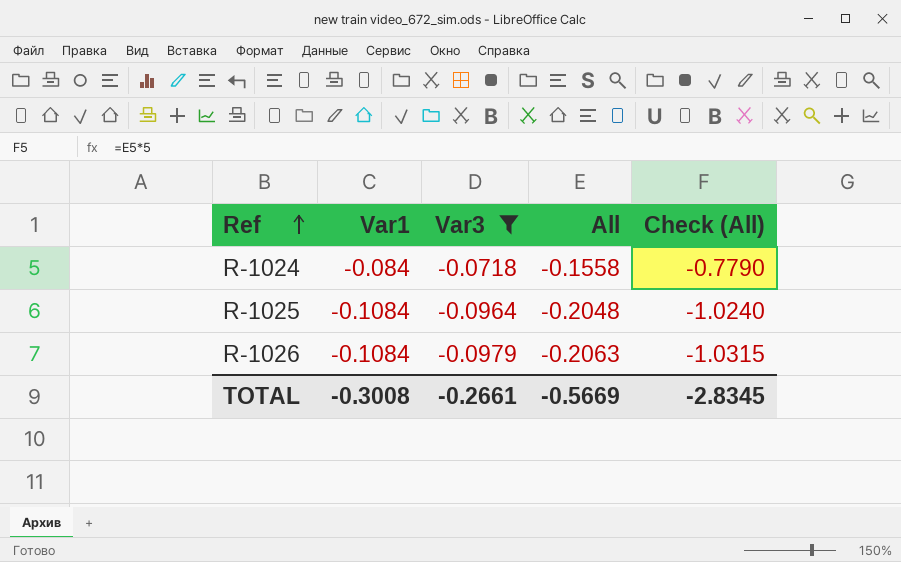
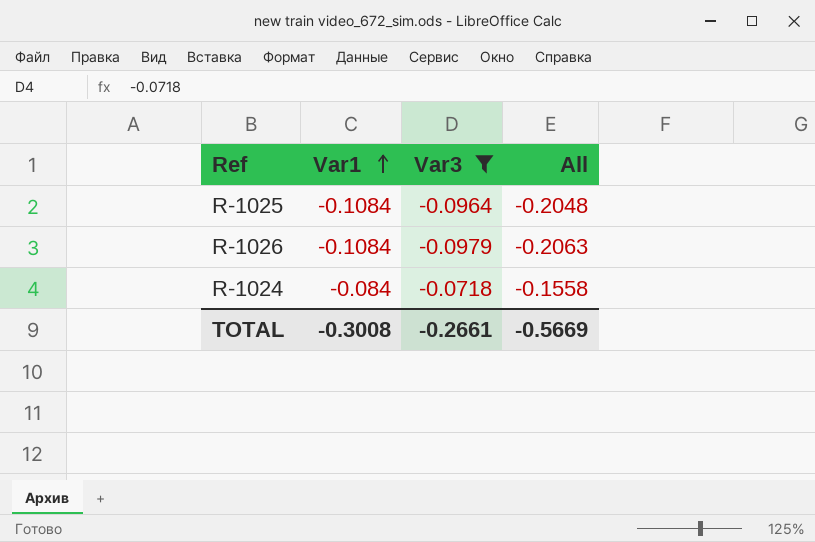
row order: Ref ascending -> Var1 ascending
column Check (All) | formula: [All] * 5 -> none

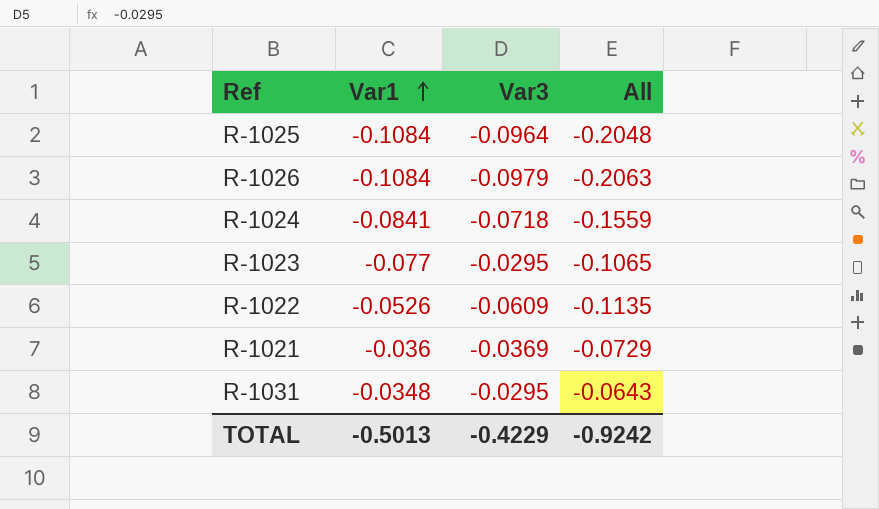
filter: Var3 <= -0.0718 -> none
R-1024 | Var1: -0.084 -> -0.0841
R-1024 | All: -0.1558 -> -0.1559
TOTAL | Var1: -0.3008 -> -0.5013
TOTAL | Var3: -0.2661 -> -0.4229
TOTAL | All: -0.5669 -> -0.9242

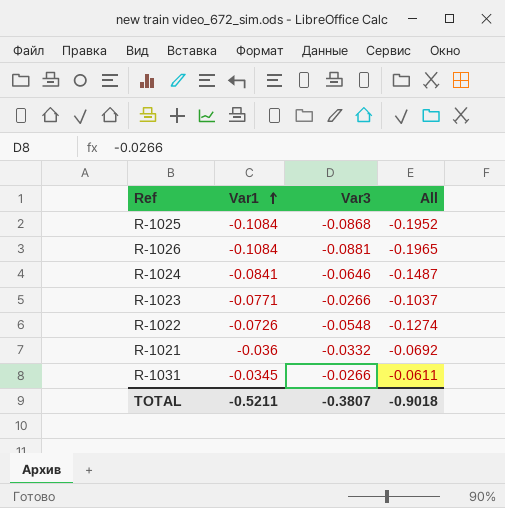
R-1025 | Var3: -0.0964 -> -0.0868
R-1025 | All: -0.2048 -> -0.1952
R-1026 | Var3: -0.0979 -> -0.0881
R-1026 | All: -0.2063 -> -0.1965
R-1024 | Var3: -0.0718 -> -0.0646
R-1024 | All: -0.1559 -> -0.1487
R-1023 | Var1: -0.077 -> -0.0771
R-1023 | Var3: -0.0295 -> -0.0266
R-1023 | All: -0.1065 -> -0.1037
R-1022 | Var1: -0.0526 -> -0.0726
R-1022 | Var3: -0.0609 -> -0.0548
R-1022 | All: -0.1135 -> -0.1274
R-1021 | Var3: -0.0369 -> -0.0332
R-1021 | All: -0.0729 -> -0.0692
R-1031 | Var1: -0.0348 -> -0.0345
R-1031 | Var3: -0.0295 -> -0.0266
R-1031 | All: -0.0643 -> -0.0611
TOTAL | Var1: -0.5013 -> -0.5211
TOTAL | Var3: -0.4229 -> -0.3807
TOTAL | All: -0.9242 -> -0.9018

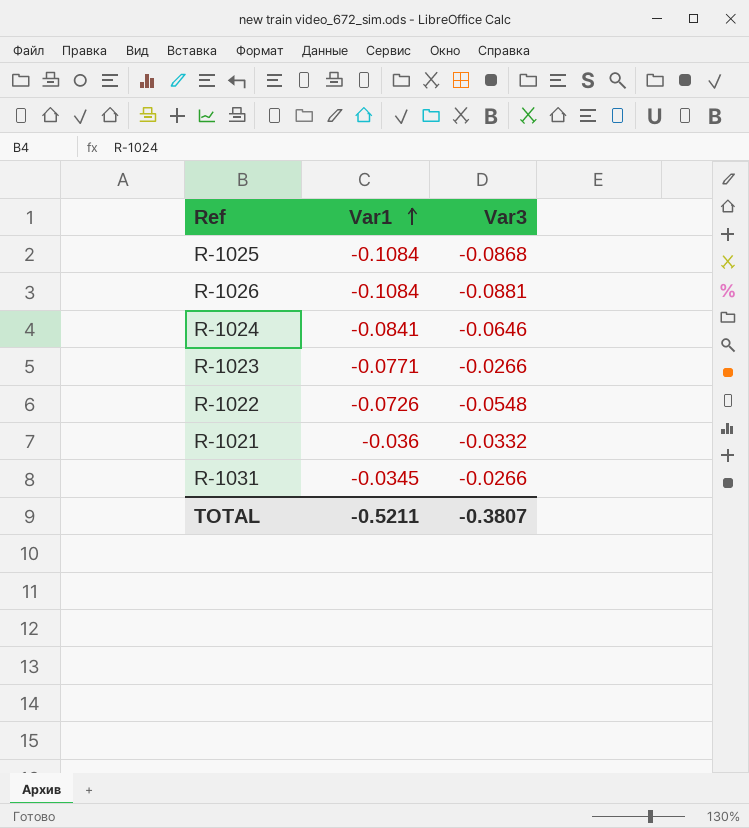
column All | formula: [Var1] + [Var3] -> none

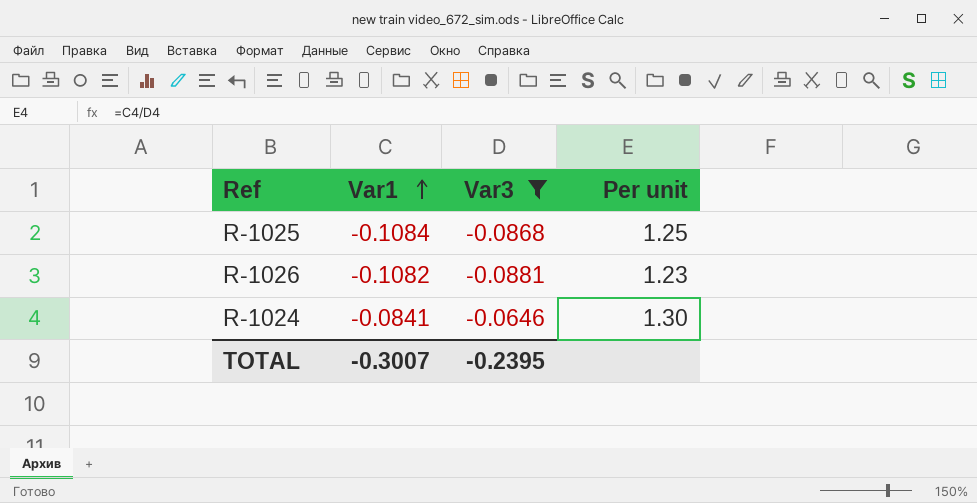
filter: none -> Var3 <= -0.0646
column Per unit | formula: none -> [Var1] / [Var3]
R-1026 | Var1: -0.1084 -> -0.1082
TOTAL | Var1: -0.5211 -> -0.3007
TOTAL | Var3: -0.3807 -> -0.2395

